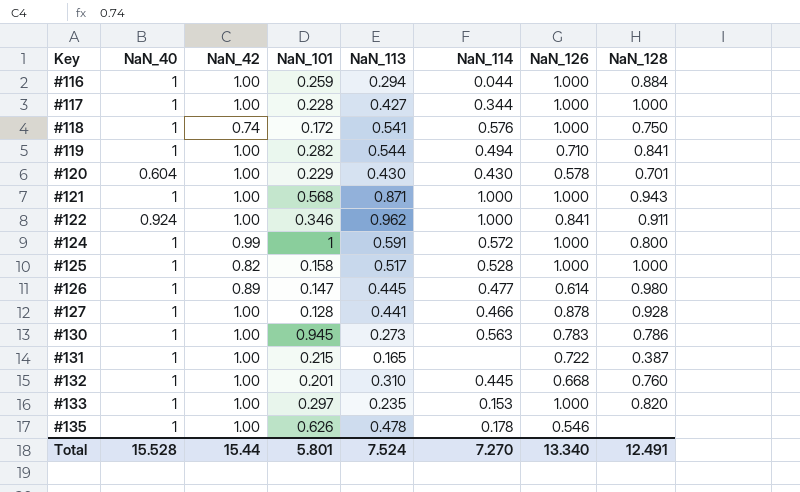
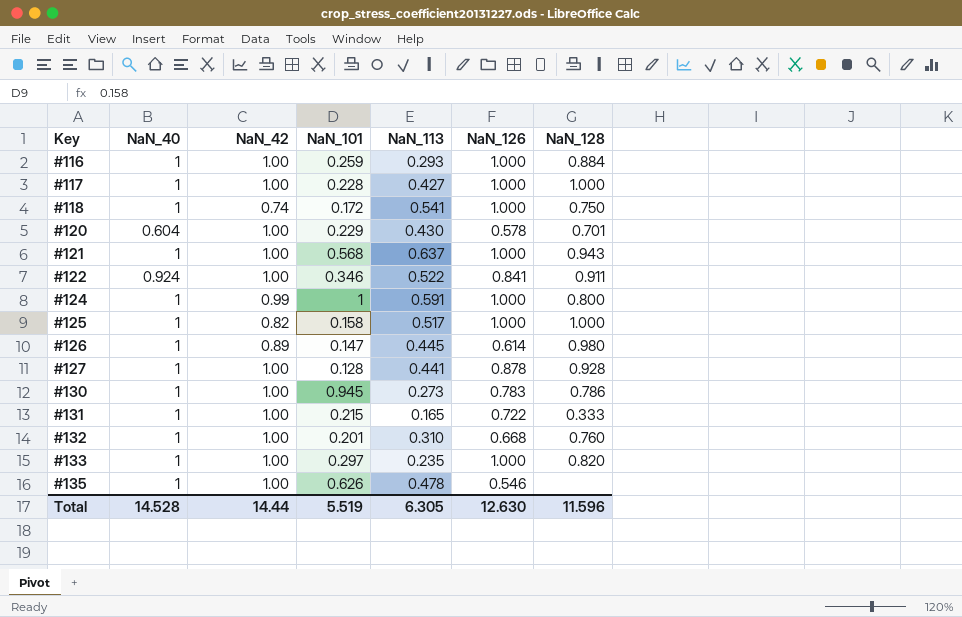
column NaN_114 | position: 6 -> none
row #119: 1 | 1.00 | 0.282 | 0.544 | 0.494 | 0.710 | 0.841 -> none
#116 | NaN_113: 0.294 -> 0.293
#121 | NaN_113: 0.871 -> 0.637
#122 | NaN_113: 0.962 -> 0.522
#131 | NaN_128: 0.387 -> 0.333
Total | NaN_40: 15.528 -> 14.528
Total | NaN_42: 15.44 -> 14.44
Total | NaN_101: 5.801 -> 5.519
Total | NaN_113: 7.524 -> 6.305
Total | NaN_126: 13.340 -> 12.630
Total | NaN_128: 12.491 -> 11.596

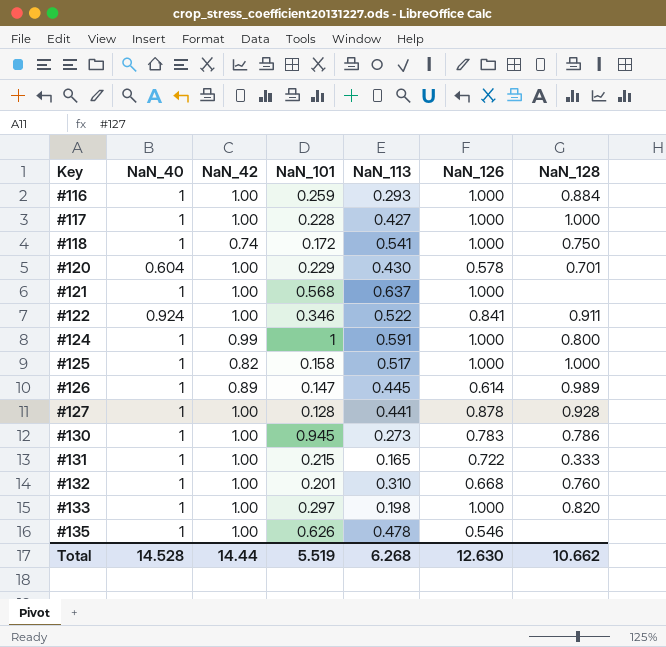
#121 | NaN_128: 0.943 -> none
#126 | NaN_128: 0.980 -> 0.989
#133 | NaN_113: 0.235 -> 0.198
Total | NaN_113: 6.305 -> 6.268
Total | NaN_128: 11.596 -> 10.662

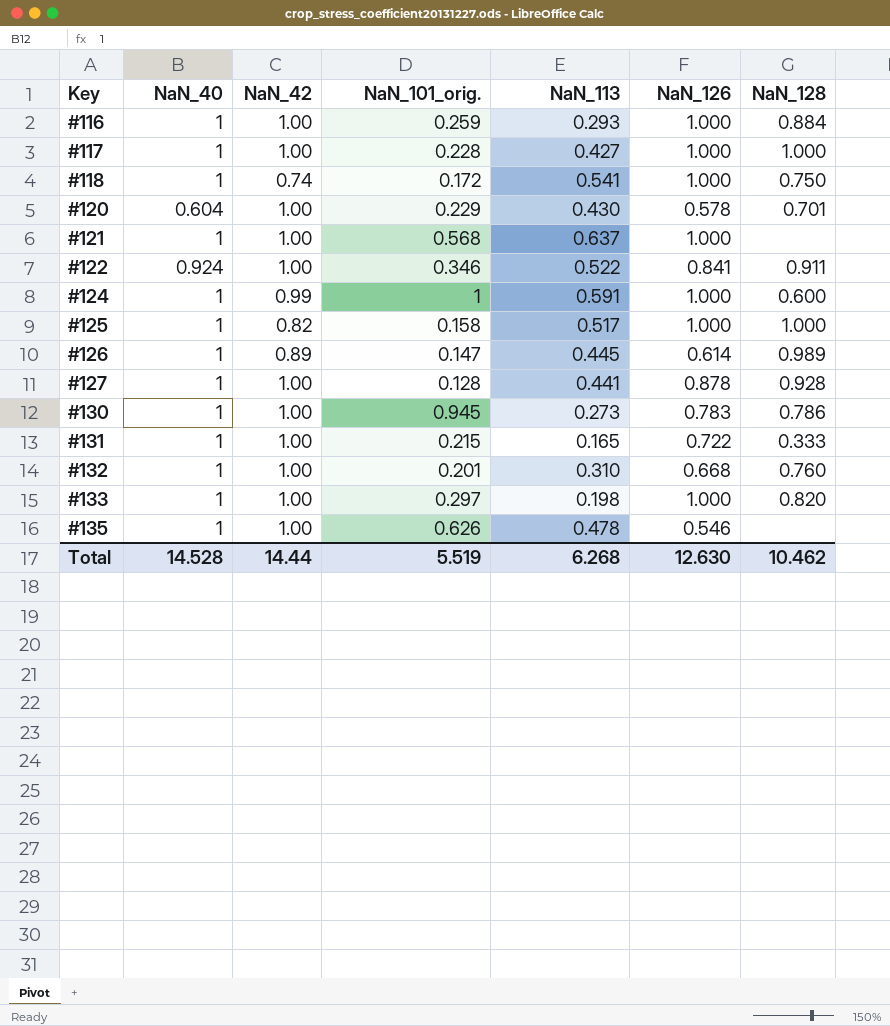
column name: NaN_101 -> NaN_101_orig.
#124 | NaN_128: 0.800 -> 0.600
Total | NaN_128: 10.662 -> 10.462

